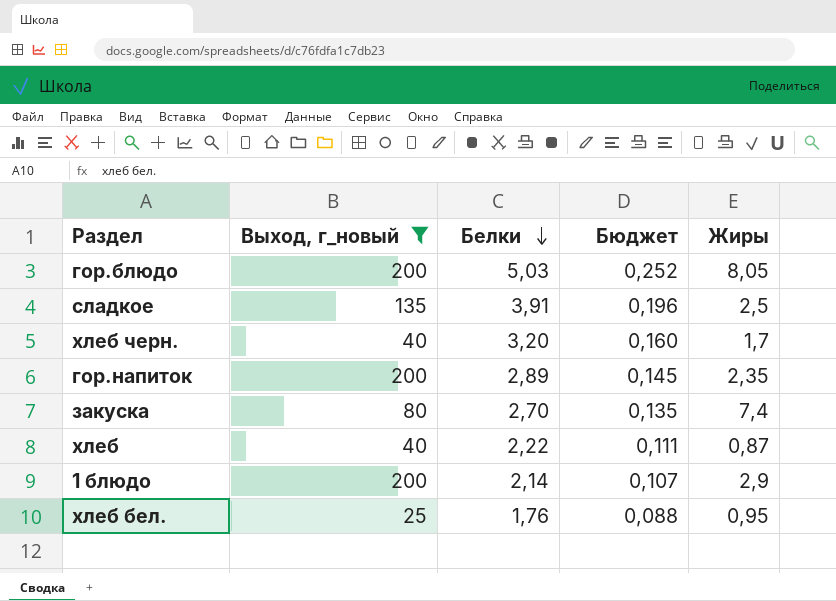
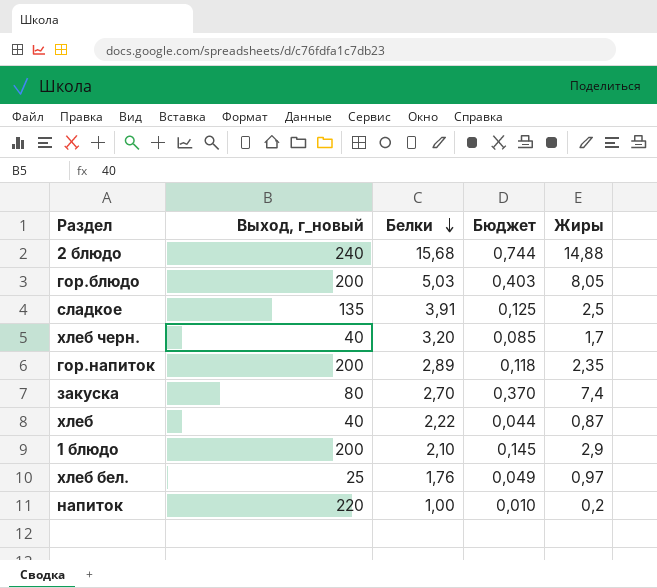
filter: Выход, г_новый <= 200 -> none
column Бюджет | formula: [Белки] * 0,05 -> [Жиры] * 0,05
1 блюдо | Белки: 2,14 -> 2,10
хлеб бел. | Жиры: 0,95 -> 0,97

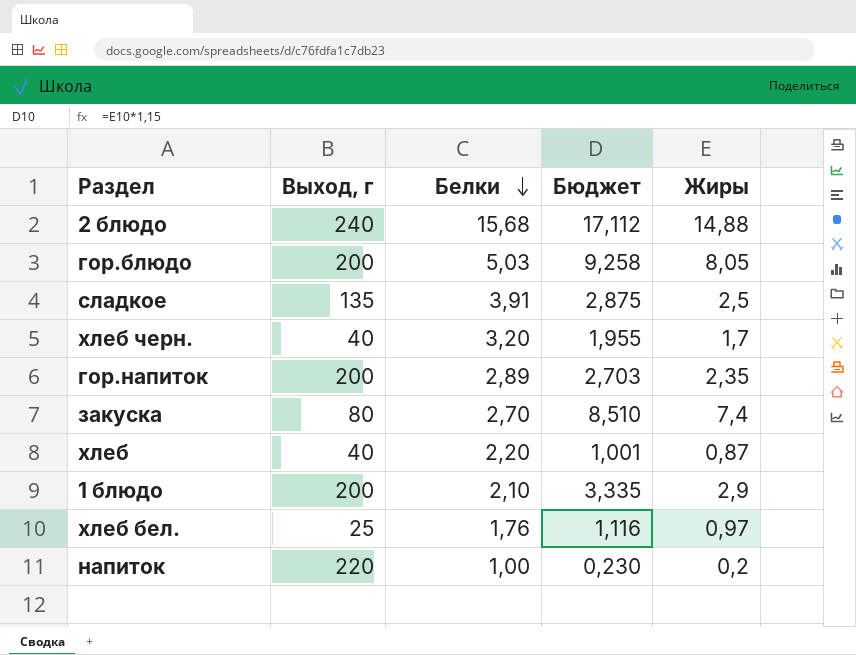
column name: Выход, г_новый -> Выход, г
column Бюджет | formula: [Жиры] * 0,05 -> [Жиры] * 1,15
хлеб | Белки: 2,22 -> 2,20

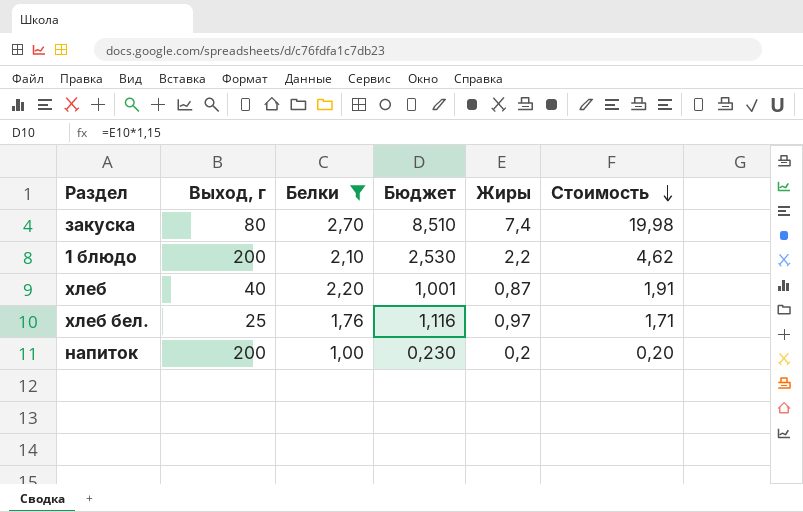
filter: none -> Белки <= 2,70
row order: Белки descending -> Стоимость descending
column Стоимость | formula: none -> [Белки] * [Жиры]
1 блюдо | Бюджет: 3,335 -> 2,530
1 блюдо | Жиры: 2,9 -> 2,2
напиток | Выход, г: 220 -> 200

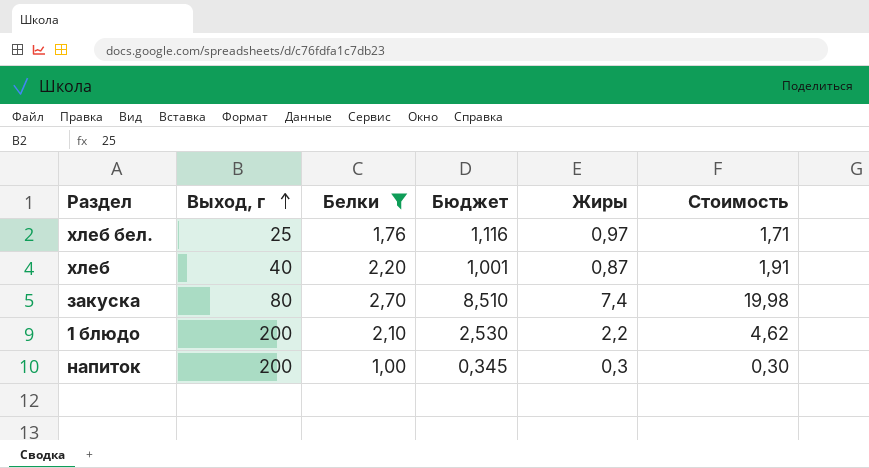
row order: Стоимость descending -> Выход, г ascending
напиток | Бюджет: 0,230 -> 0,345
напиток | Жиры: 0,2 -> 0,3
напиток | Стоимость: 0,20 -> 0,30

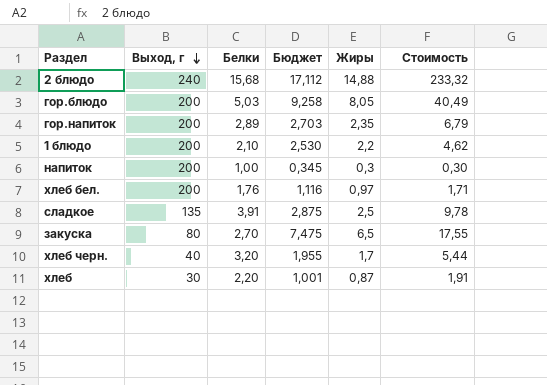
filter: Белки <= 2,70 -> none
row order: Выход, г ascending -> Выход, г descending
хлеб бел. | Выход, г: 25 -> 200
закуска | Бюджет: 8,510 -> 7,475
закуска | Жиры: 7,4 -> 6,5
закуска | Стоимость: 19,98 -> 17,55
хлеб | Выход, г: 40 -> 30

